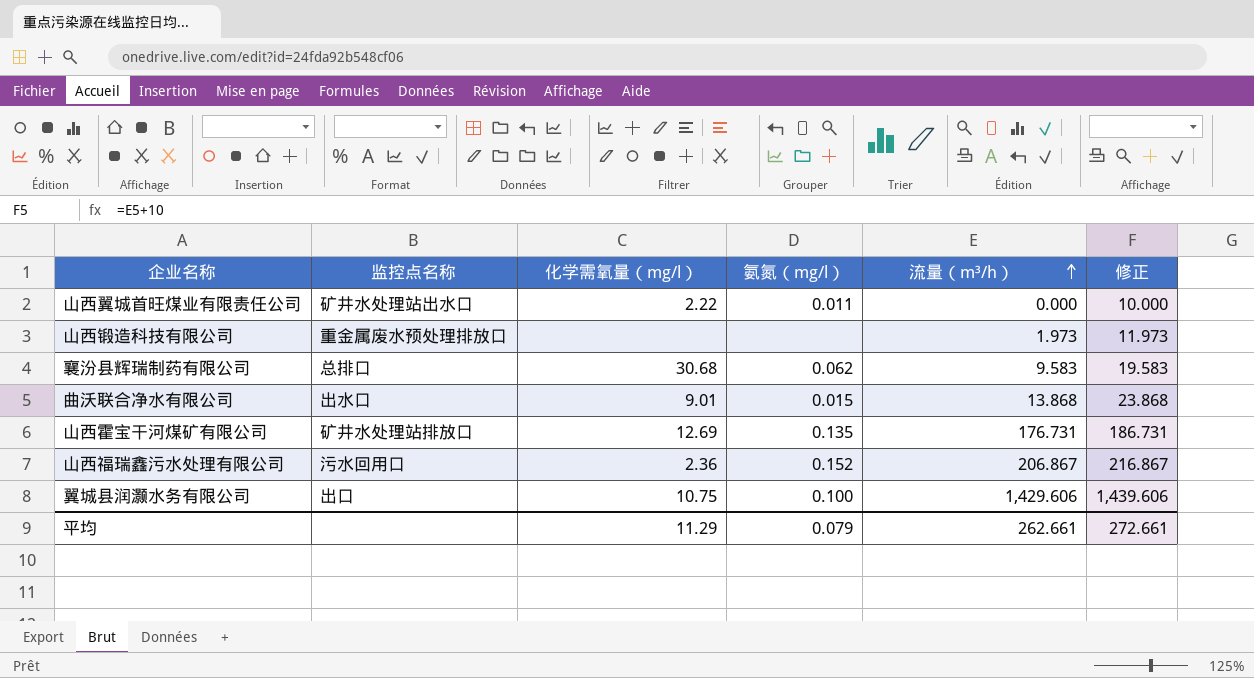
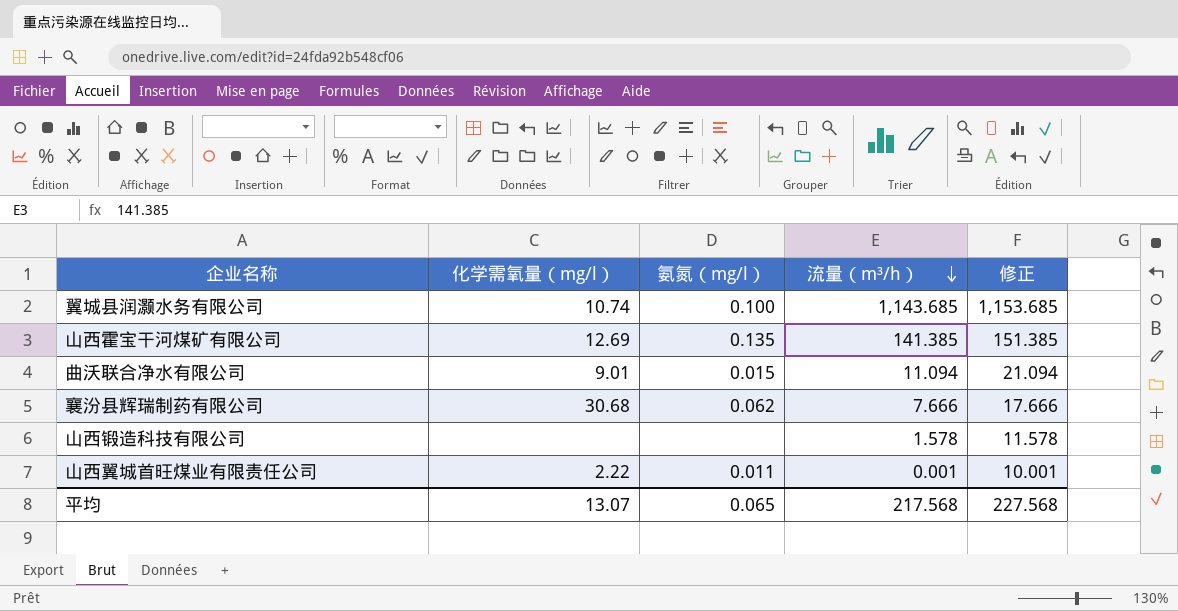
row order: 流量（m³/h） ascending -> 流量（m³/h） descending
column 监控点名称 | position: 2 -> none
row 山西福瑞鑫污水处理有限公司: 污水回用口 | 2.36 | 0.152 | 206.867 | 216.867 -> none
翼城县润灏水务有限公司 | 化学需氧量（mg/l）: 10.75 -> 10.74
翼城县润灏水务有限公司 | 流量（m³/h）: 1,429.606 -> 1,143.685
翼城县润灏水务有限公司 | 修正: 1,439.606 -> 1,153.685
山西霍宝干河煤矿有限公司 | 流量（m³/h）: 176.731 -> 141.385
山西霍宝干河煤矿有限公司 | 修正: 186.731 -> 151.385
曲沃联合净水有限公司 | 流量（m³/h）: 13.868 -> 11.094
曲沃联合净水有限公司 | 修正: 23.868 -> 21.094
襄汾县辉瑞制药有限公司 | 流量（m³/h）: 9.583 -> 7.666
襄汾县辉瑞制药有限公司 | 修正: 19.583 -> 17.666
山西锻造科技有限公司 | 流量（m³/h）: 1.973 -> 1.578
山西锻造科技有限公司 | 修正: 11.973 -> 11.578
山西翼城首旺煤业有限责任公司 | 流量（m³/h）: 0.000 -> 0.001
山西翼城首旺煤业有限责任公司 | 修正: 10.000 -> 10.001
平均 | 化学需氧量（mg/l）: 11.29 -> 13.07
平均 | 氨氮（mg/l）: 0.079 -> 0.065
平均 | 流量（m³/h）: 262.661 -> 217.568
平均 | 修正: 272.661 -> 227.568

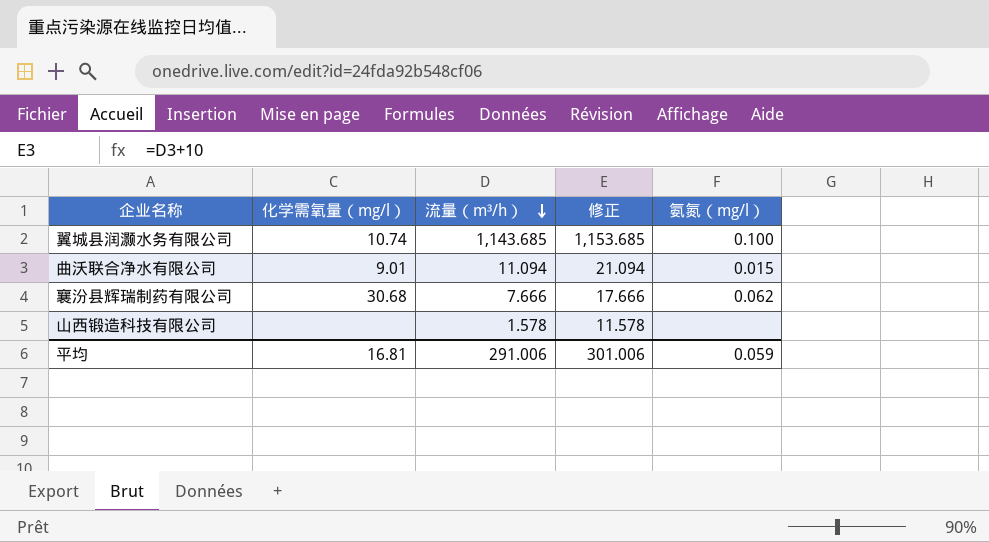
column 氨氮（mg/l） | position: 3 -> 5
row 山西霍宝干河煤矿有限公司: 12.69 | 0.135 | 141.385 | 151.385 -> none
row 山西翼城首旺煤业有限责任公司: 2.22 | 0.011 | 0.001 | 10.001 -> none
平均 | 化学需氧量（mg/l）: 13.07 -> 16.81
平均 | 流量（m³/h）: 217.568 -> 291.006
平均 | 修正: 227.568 -> 301.006
平均 | 氨氮（mg/l）: 0.065 -> 0.059

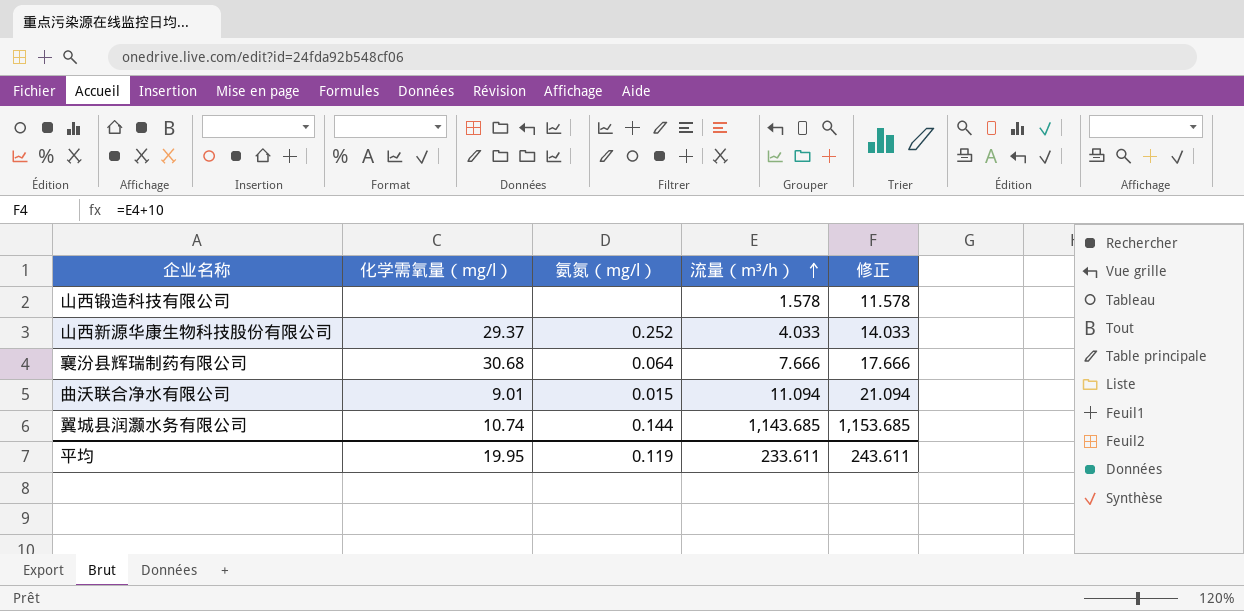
row order: 流量（m³/h） descending -> 流量（m³/h） ascending
column 氨氮（mg/l） | position: 5 -> 3
row 山西新源华康生物科技股份有限公司: none -> 29.37 | 0.252 | 4.033 | 14.033
襄汾县辉瑞制药有限公司 | 氨氮（mg/l）: 0.062 -> 0.064
翼城县润灏水务有限公司 | 氨氮（mg/l）: 0.100 -> 0.144
平均 | 化学需氧量（mg/l）: 16.81 -> 19.95
平均 | 氨氮（mg/l）: 0.059 -> 0.119
平均 | 流量（m³/h）: 291.006 -> 233.611
平均 | 修正: 301.006 -> 243.611

